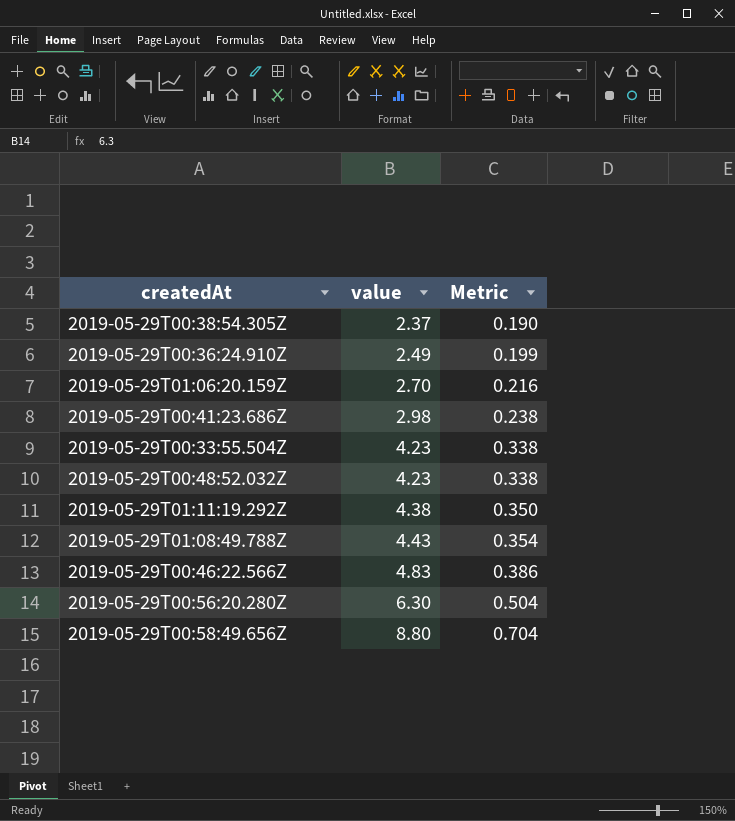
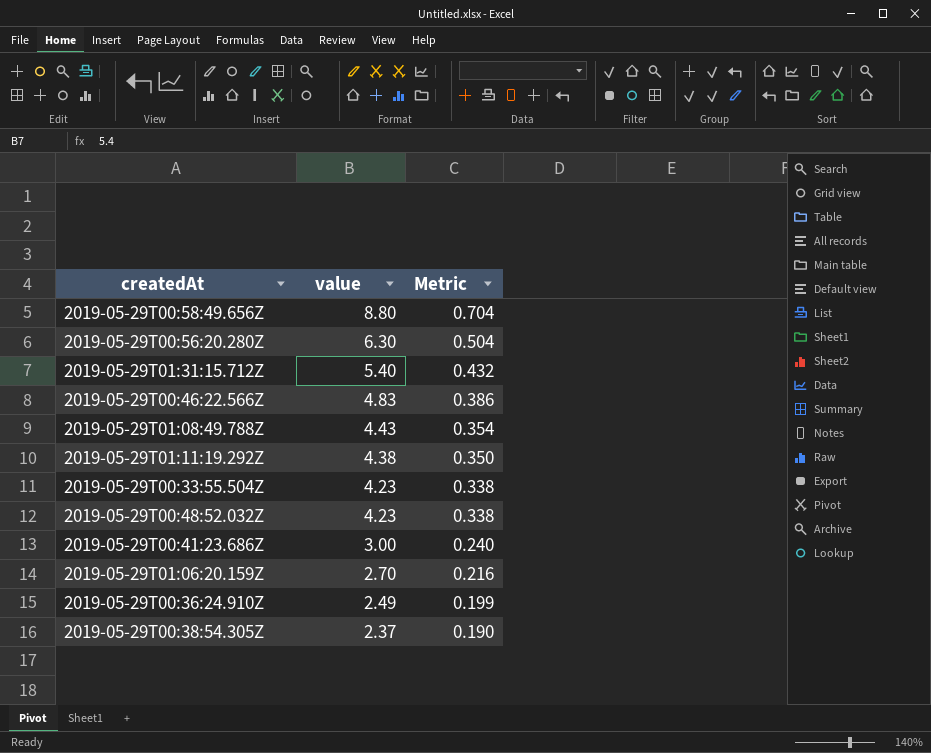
row order: value ascending -> value descending
row 2019-05-29T01:31:15.712Z: none -> 5.40 | 0.432
2019-05-29T00:41:23.686Z | value: 2.98 -> 3.00
2019-05-29T00:41:23.686Z | Metric: 0.238 -> 0.240

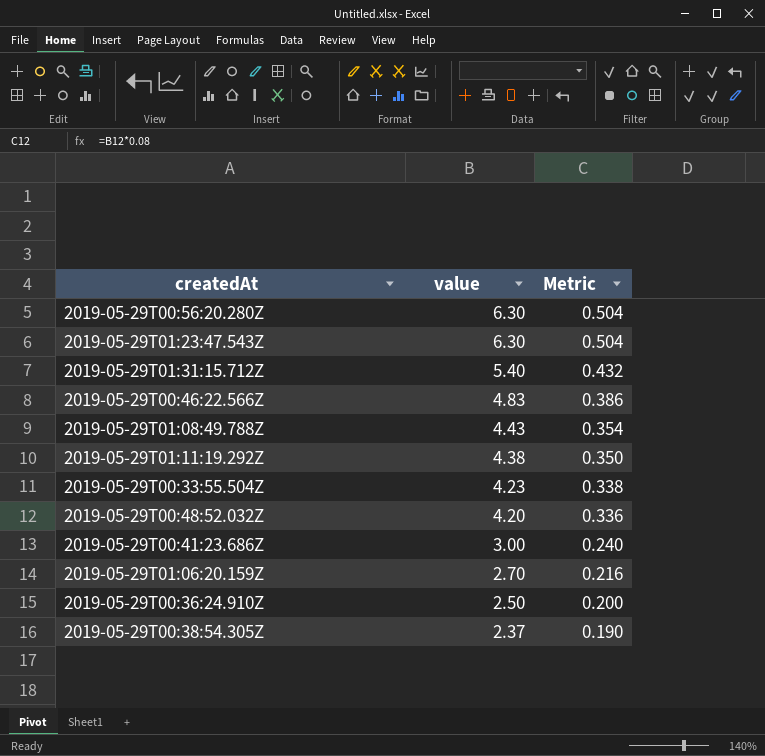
row 2019-05-29T00:58:49.656Z: 8.80 | 0.704 -> none
row 2019-05-29T01:23:47.543Z: none -> 6.30 | 0.504
2019-05-29T00:48:52.032Z | value: 4.23 -> 4.20
2019-05-29T00:48:52.032Z | Metric: 0.338 -> 0.336
2019-05-29T00:36:24.910Z | value: 2.49 -> 2.50
2019-05-29T00:36:24.910Z | Metric: 0.199 -> 0.200

